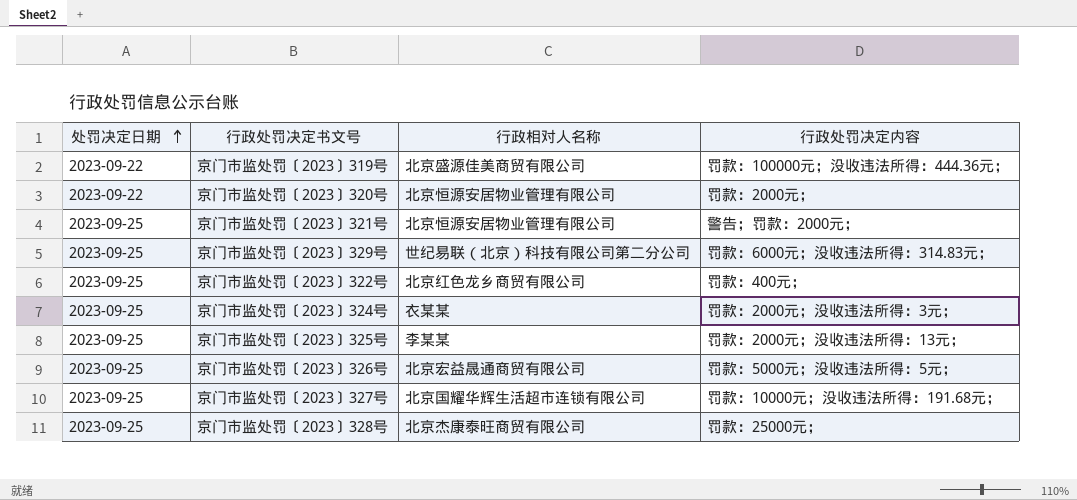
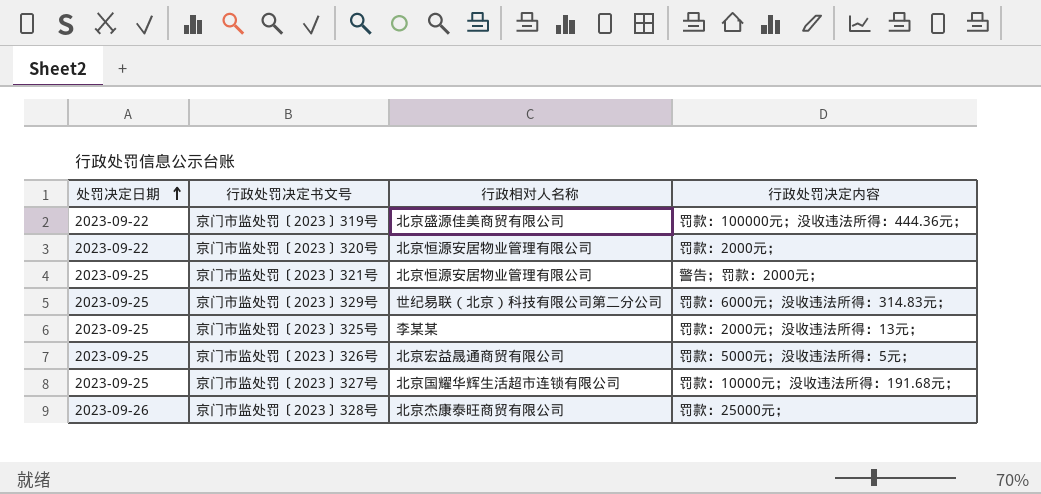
row 京门市监处罚〔2023〕322号: 2023-09-25 | 北京红色龙乡商贸有限公司 | 罚款：400元； -> none
row 京门市监处罚〔2023〕324号: 2023-09-25 | 衣某某 | 罚款：2000元；没收违法所得：3元； -> none
京门市监处罚〔2023〕328号 | 处罚决定日期: 2023-09-25 -> 2023-09-26

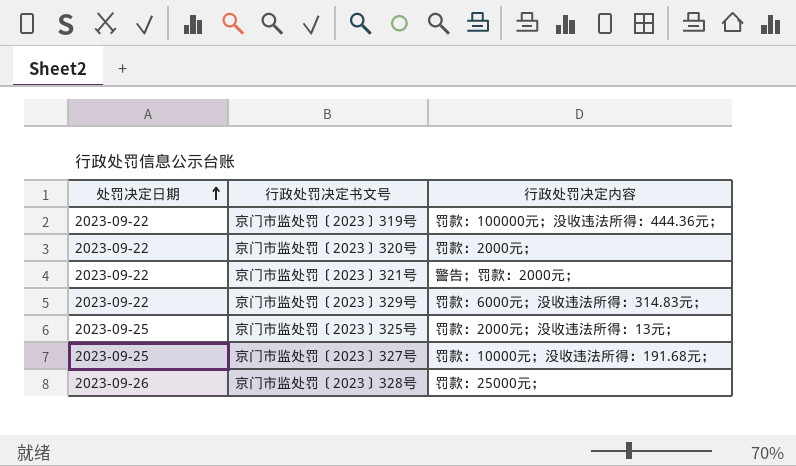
column 行政相对人名称 | position: 3 -> none
row 京门市监处罚〔2023〕326号: 2023-09-25 | 北京宏益晟通商贸有限公司 | 罚款：5000元；没收违法所得：5元； -> none
京门市监处罚〔2023〕321号 | 处罚决定日期: 2023-09-25 -> 2023-09-22
京门市监处罚〔2023〕329号 | 处罚决定日期: 2023-09-25 -> 2023-09-22

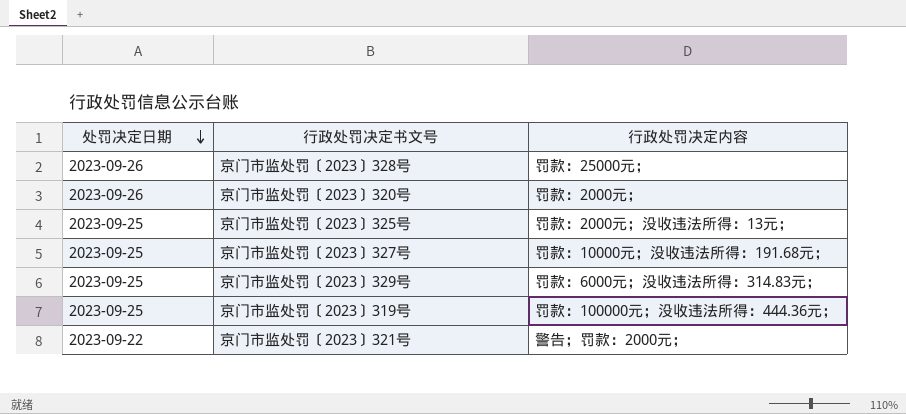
row order: 处罚决定日期 ascending -> 处罚决定日期 descending
京门市监处罚〔2023〕320号 | 处罚决定日期: 2023-09-22 -> 2023-09-26
京门市监处罚〔2023〕329号 | 处罚决定日期: 2023-09-22 -> 2023-09-25
京门市监处罚〔2023〕319号 | 处罚决定日期: 2023-09-22 -> 2023-09-25

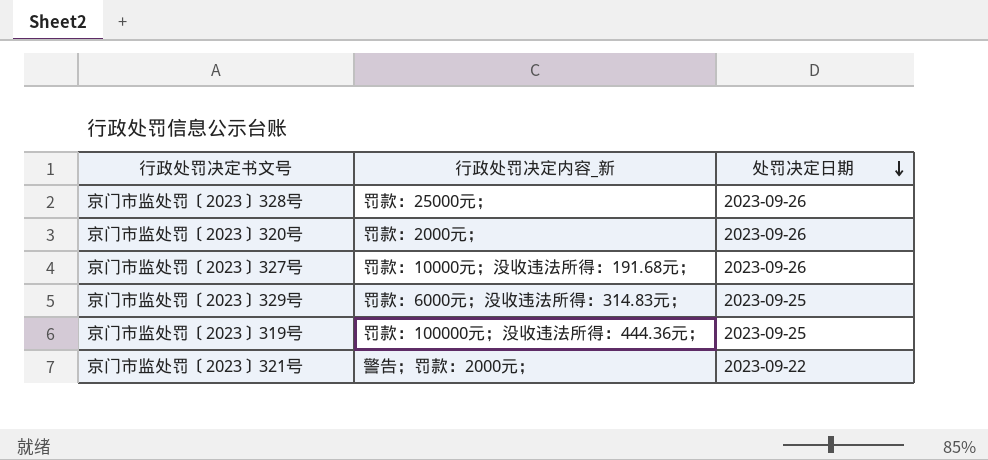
column name: 行政处罚决定内容 -> 行政处罚决定内容_新
column 处罚决定日期 | position: 1 -> 3
row 京门市监处罚〔2023〕325号: 2023-09-25 | 罚款：2000元；没收违法所得：13元； -> none
京门市监处罚〔2023〕327号 | 处罚决定日期: 2023-09-25 -> 2023-09-26

